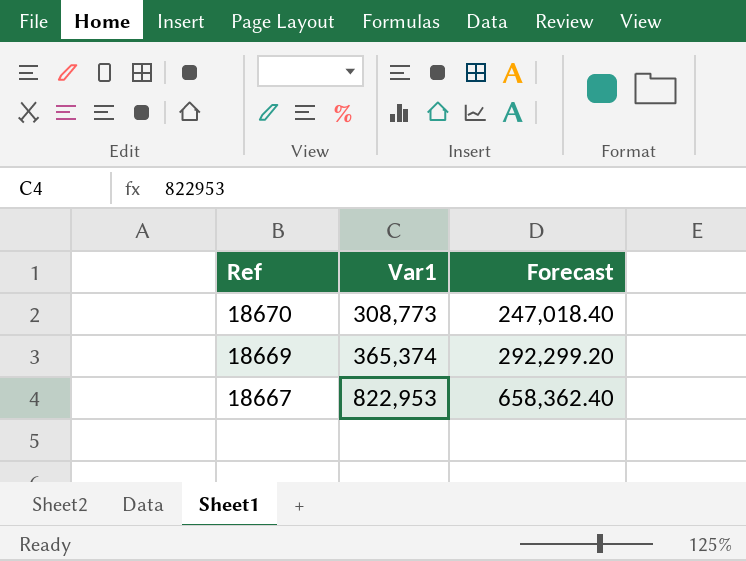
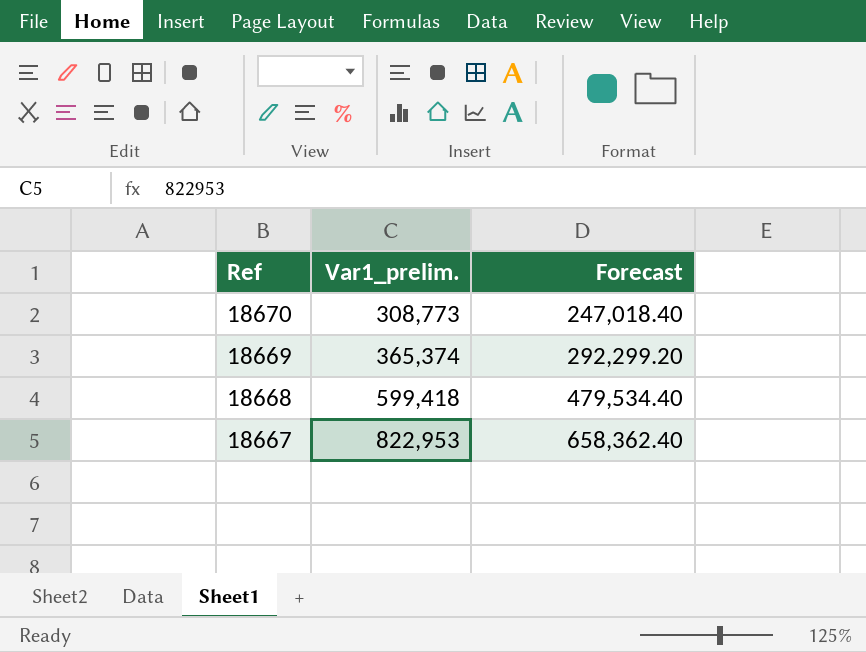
column name: Var1 -> Var1_prelim.
row 18668: none -> 599,418 | 479,534.40

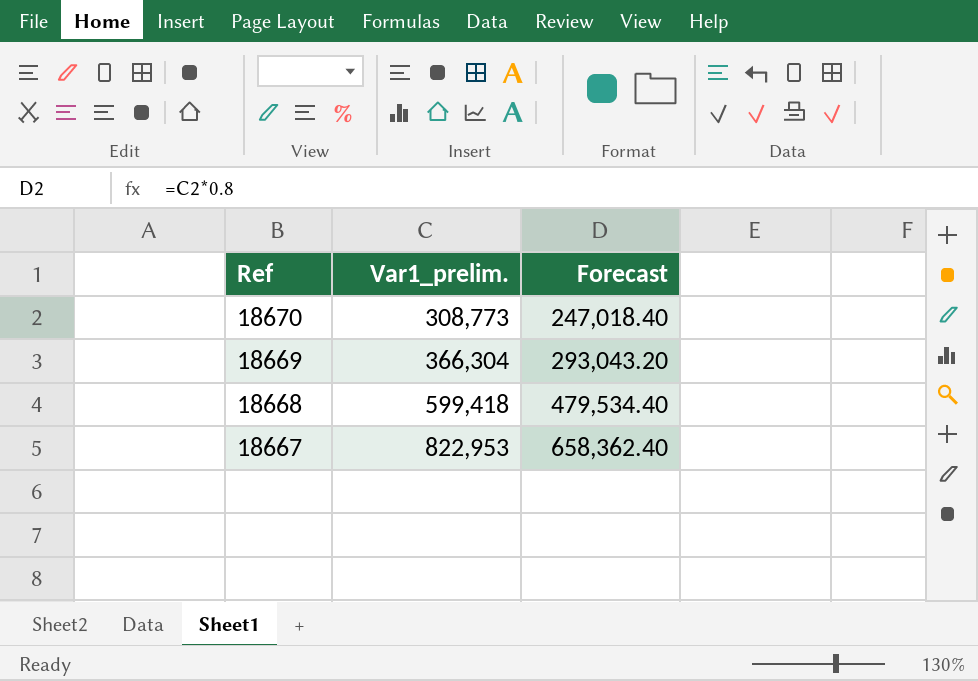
18669 | Var1_prelim.: 365,374 -> 366,304
18669 | Forecast: 292,299.20 -> 293,043.20

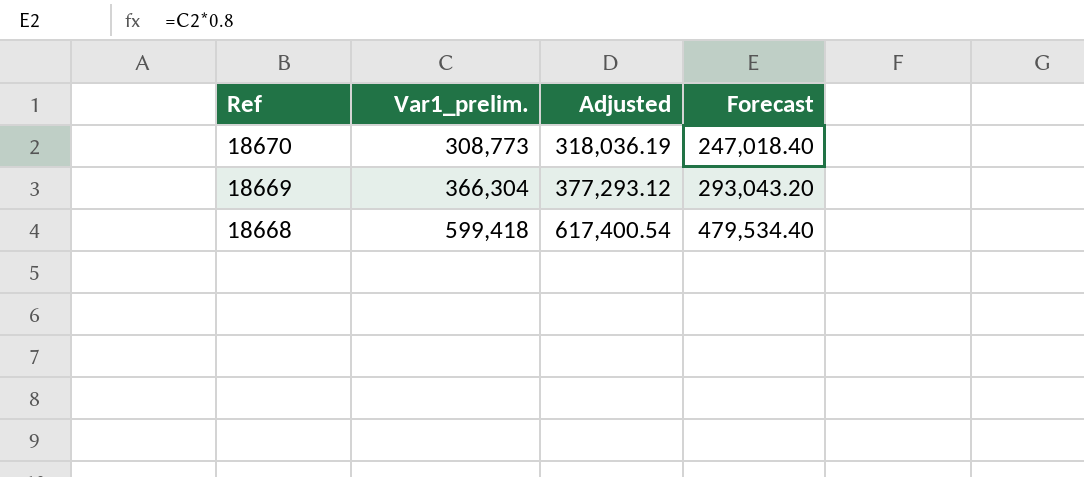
column Adjusted | formula: none -> [Var1_prelim.] * 1.03
row 18667: 822,953 | 658,362.40 -> none

